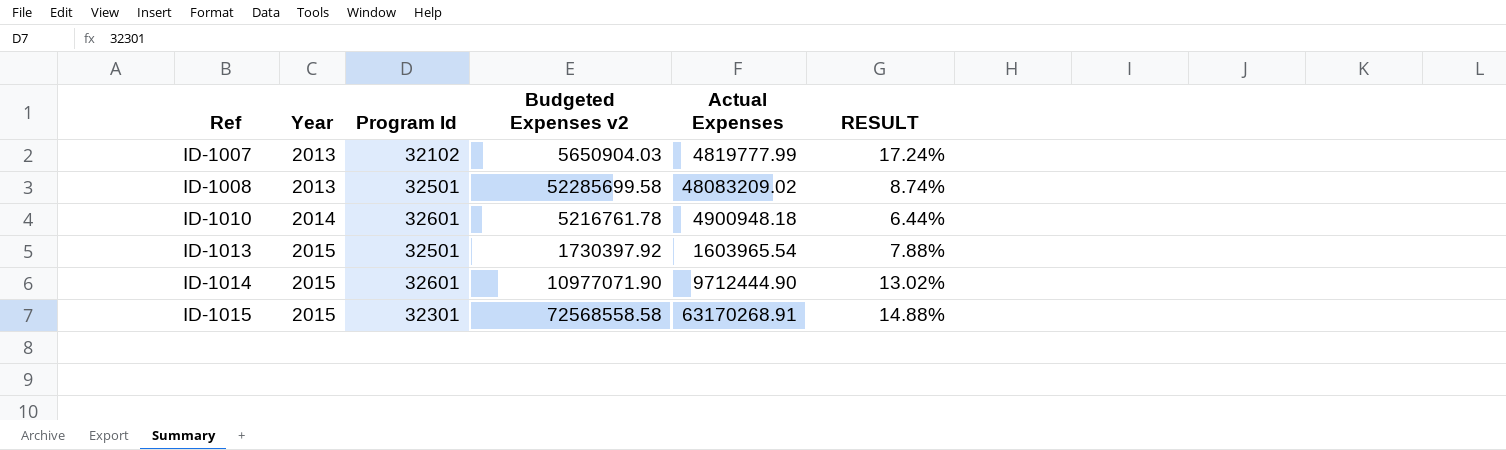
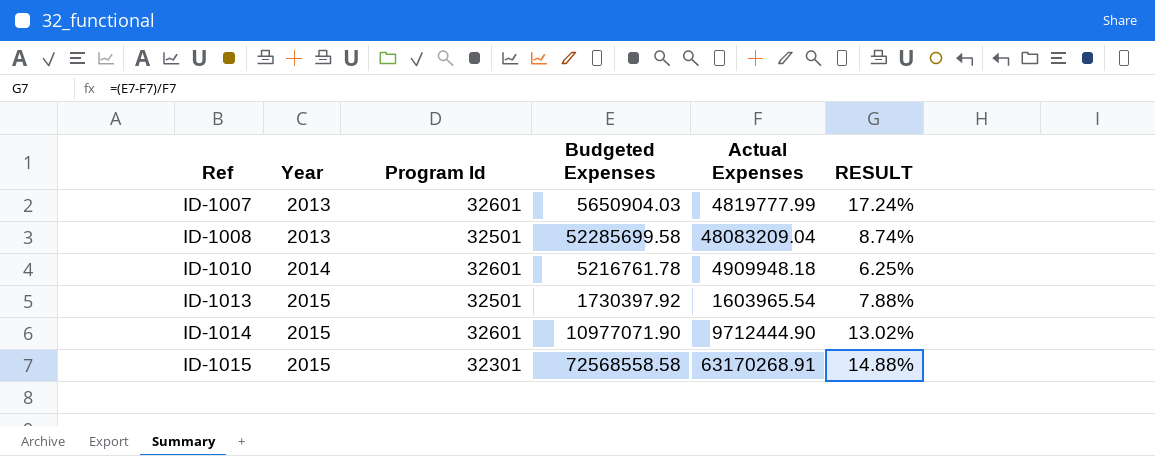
column name: Budgeted Expenses v2 -> Budgeted Expenses
ID-1007 | Program Id: 32102 -> 32601
ID-1008 | Actual Expenses: 48083209.02 -> 48083209.04
ID-1010 | Actual Expenses: 4900948.18 -> 4909948.18
ID-1010 | RESULT: 6.44% -> 6.25%

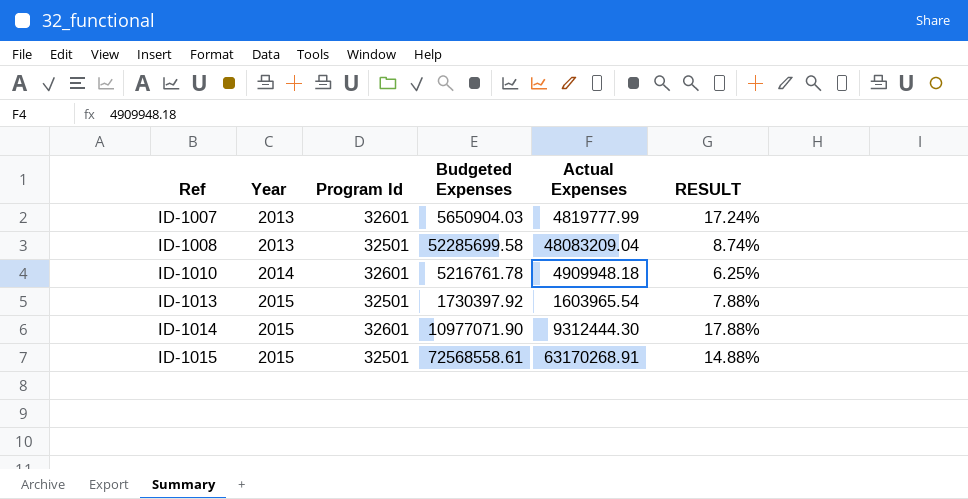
ID-1014 | Actual Expenses: 9712444.90 -> 9312444.30
ID-1014 | RESULT: 13.02% -> 17.88%
ID-1015 | Program Id: 32301 -> 32501
ID-1015 | Budgeted Expenses: 72568558.58 -> 72568558.61

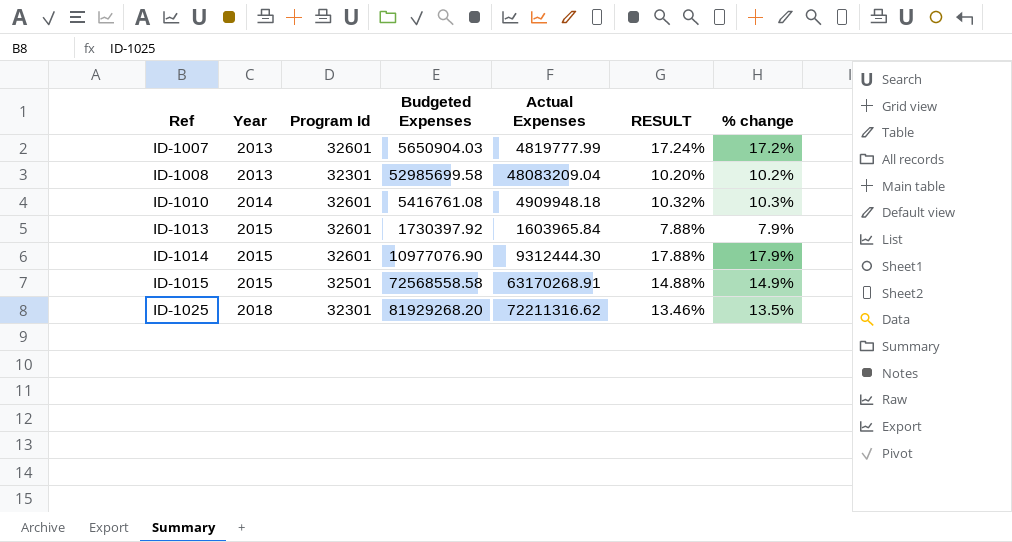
column % change | formula: none -> ([Budgeted Expenses] - [Actual Expenses]) / [Actual Expenses]
ID-1008 | Program Id: 32501 -> 32301
ID-1008 | Budgeted Expenses: 52285699.58 -> 52985699.58
ID-1008 | RESULT: 8.74% -> 10.20%
ID-1010 | Budgeted Expenses: 5216761.78 -> 5416761.08
ID-1010 | RESULT: 6.25% -> 10.32%
ID-1013 | Program Id: 32501 -> 32601
ID-1013 | Actual Expenses: 1603965.54 -> 1603965.84
ID-1014 | Budgeted Expenses: 10977071.90 -> 10977076.90
ID-1015 | Budgeted Expenses: 72568558.61 -> 72568558.58
row ID-1025: none -> 2018 | 32301 | 81929268.20 | 72211316.62 | 13.46% | 13.5%

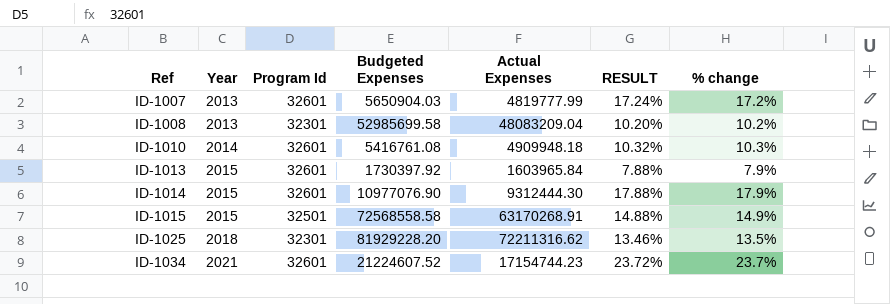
ID-1025 | Budgeted Expenses: 81929268.20 -> 81929228.20
row ID-1034: none -> 2021 | 32601 | 21224607.52 | 17154744.23 | 23.72% | 23.7%

